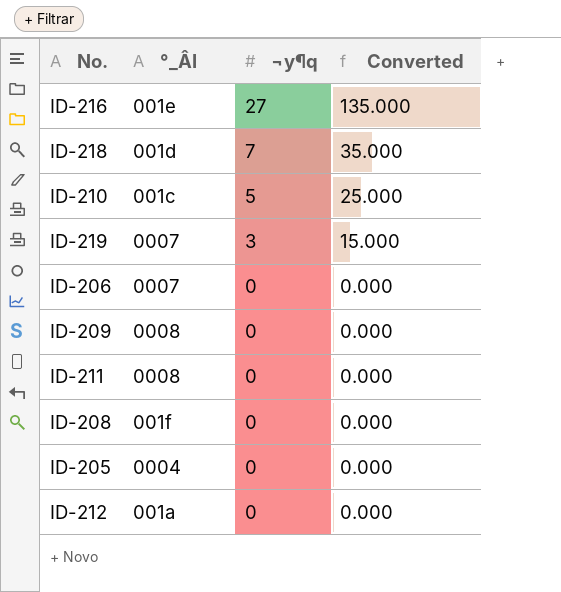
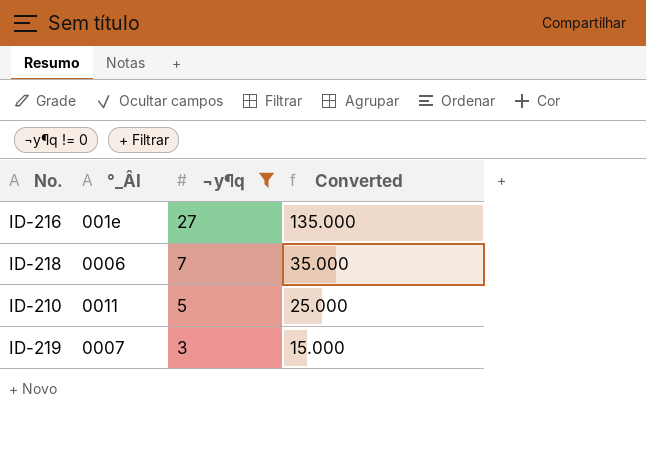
filter: none -> ¬y¶q != 0
ID-218 | °_ÂI: 001d -> 0006
ID-210 | °_ÂI: 001c -> 0011

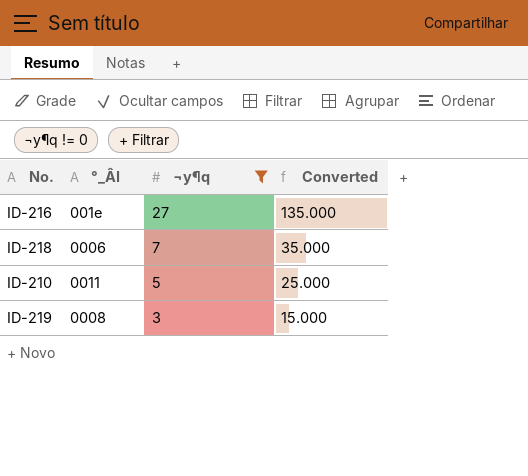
ID-219 | °_ÂI: 0007 -> 0008

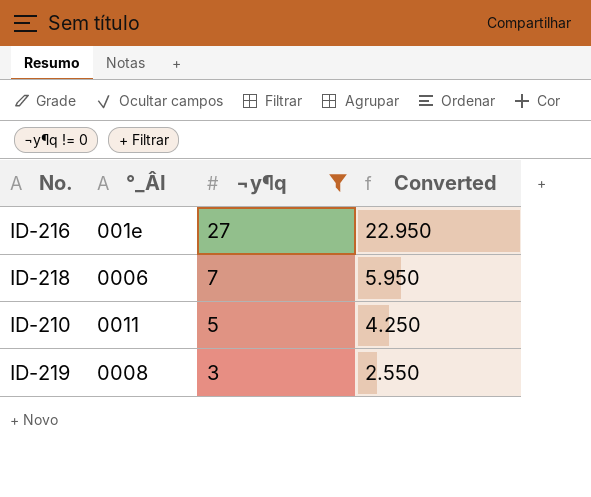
column Converted | formula: [¬y¶q] * 5 -> [¬y¶q] * 0.85

